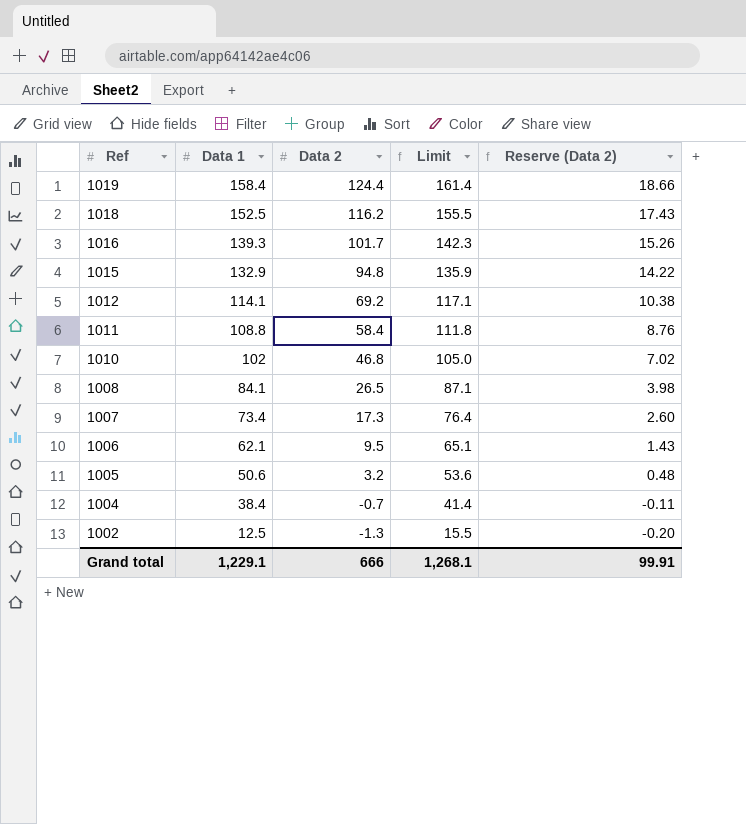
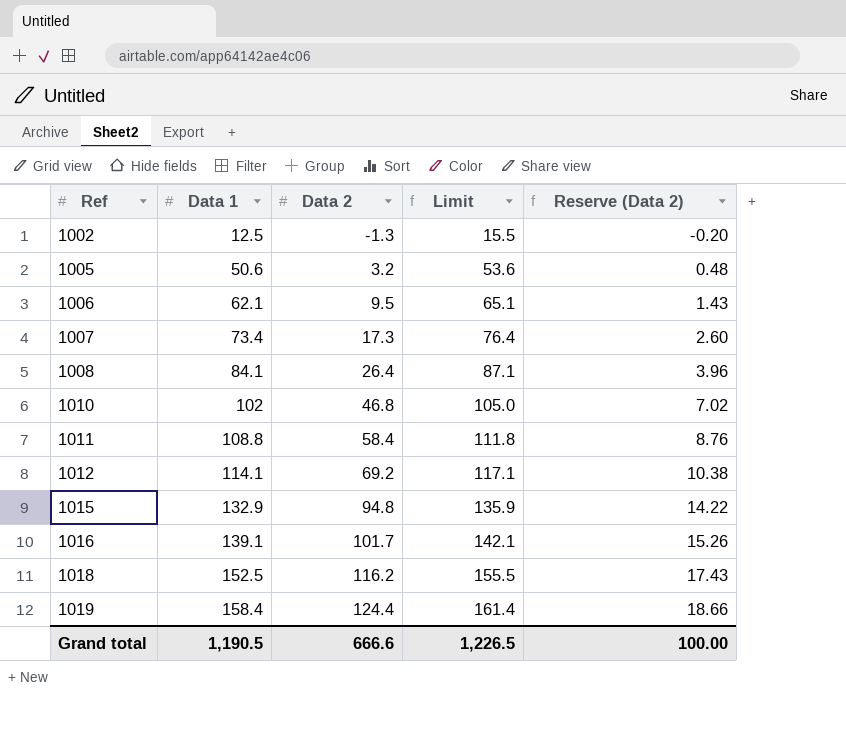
row order: Ref descending -> Ref ascending
row 1004: 38.4 | -0.7 | 41.4 | -0.11 -> none
1008 | Data 2: 26.5 -> 26.4
1008 | Reserve (Data 2): 3.98 -> 3.96
1016 | Data 1: 139.3 -> 139.1
1016 | Limit: 142.3 -> 142.1
Grand total | Data 1: 1,229.1 -> 1,190.5
Grand total | Data 2: 666 -> 666.6
Grand total | Limit: 1,268.1 -> 1,226.5
Grand total | Reserve (Data 2): 99.91 -> 100.00

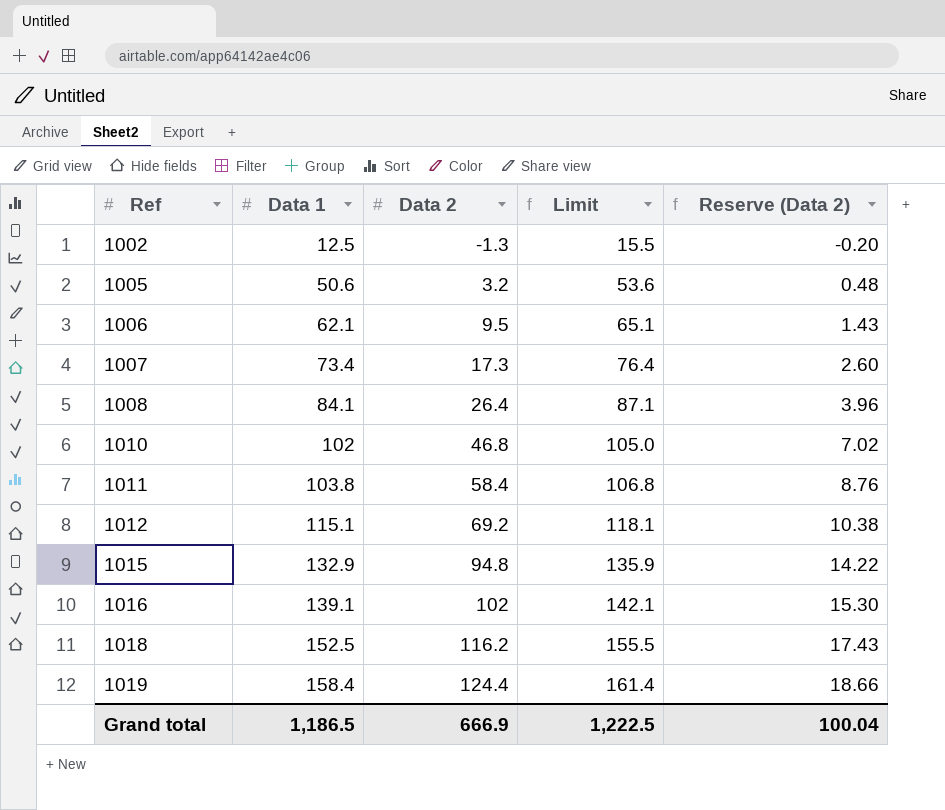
1011 | Data 1: 108.8 -> 103.8
1011 | Limit: 111.8 -> 106.8
1012 | Data 1: 114.1 -> 115.1
1012 | Limit: 117.1 -> 118.1
1016 | Data 2: 101.7 -> 102
1016 | Reserve (Data 2): 15.26 -> 15.30
Grand total | Data 1: 1,190.5 -> 1,186.5
Grand total | Data 2: 666.6 -> 666.9
Grand total | Limit: 1,226.5 -> 1,222.5
Grand total | Reserve (Data 2): 100.00 -> 100.04

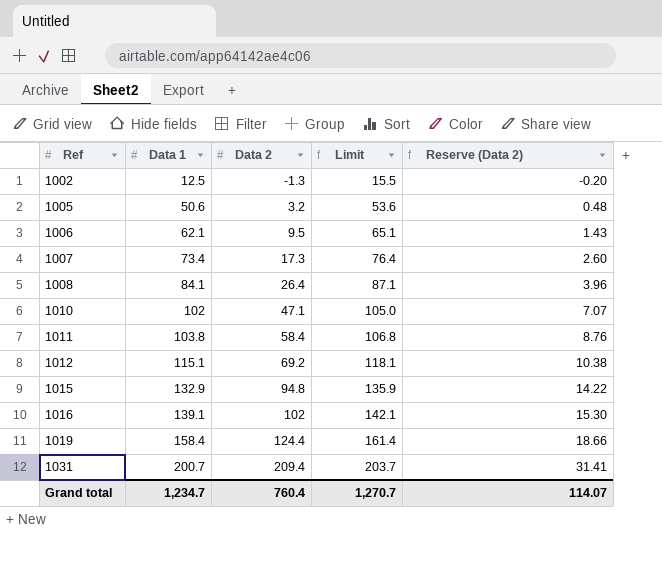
row 1018: 152.5 | 116.2 | 155.5 | 17.43 -> none
1010 | Data 2: 46.8 -> 47.1
1010 | Reserve (Data 2): 7.02 -> 7.07
row 1031: none -> 200.7 | 209.4 | 203.7 | 31.41
Grand total | Data 1: 1,186.5 -> 1,234.7
Grand total | Data 2: 666.9 -> 760.4
Grand total | Limit: 1,222.5 -> 1,270.7
Grand total | Reserve (Data 2): 100.04 -> 114.07

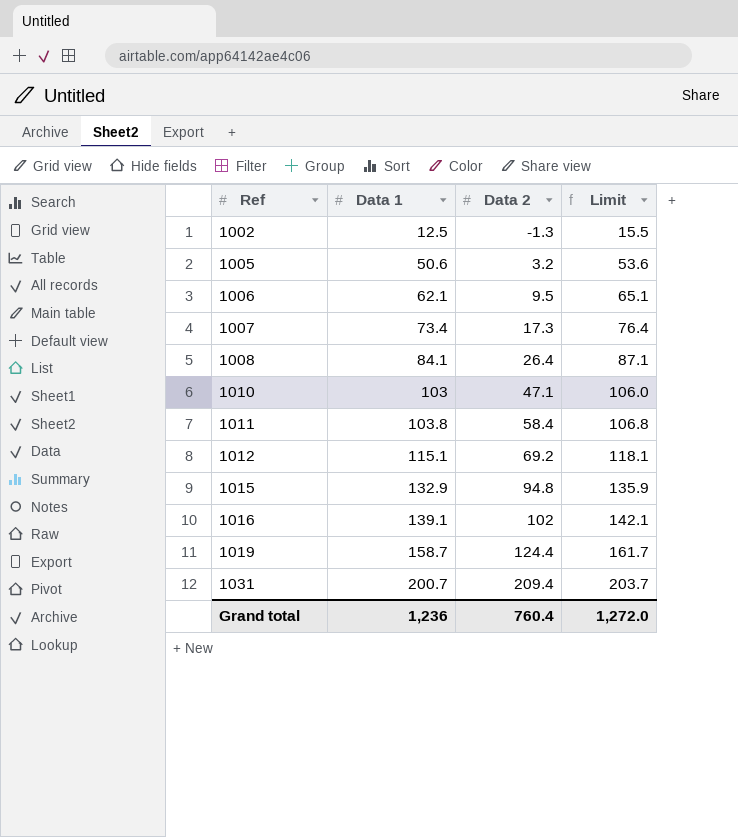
column Reserve (Data 2) | formula: [Data 2] * 0.15 -> none
1010 | Data 1: 102 -> 103
1010 | Limit: 105.0 -> 106.0
1019 | Data 1: 158.4 -> 158.7
1019 | Limit: 161.4 -> 161.7
Grand total | Data 1: 1,234.7 -> 1,236
Grand total | Limit: 1,270.7 -> 1,272.0

